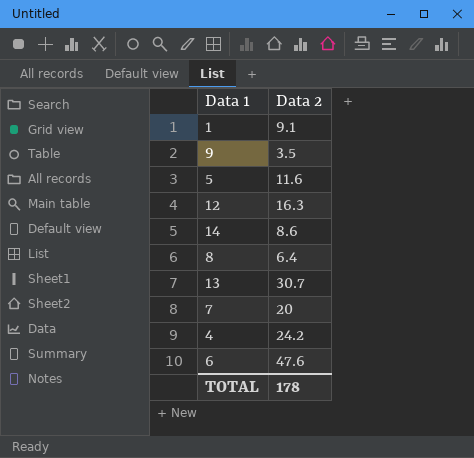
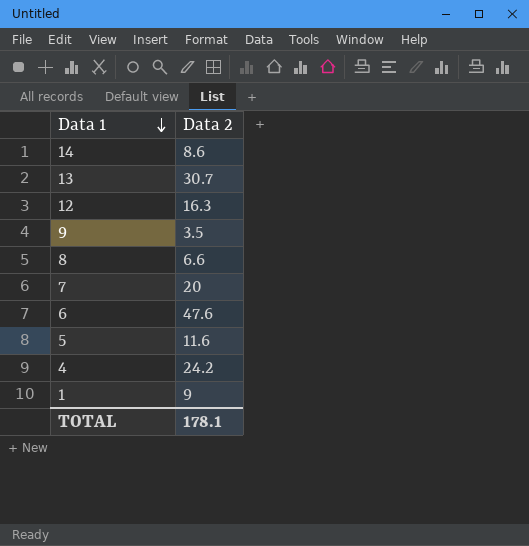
row order: none -> Data 1 descending
8 | Data 2: 6.4 -> 6.6
1 | Data 2: 9.1 -> 9
TOTAL | Data 2: 178 -> 178.1

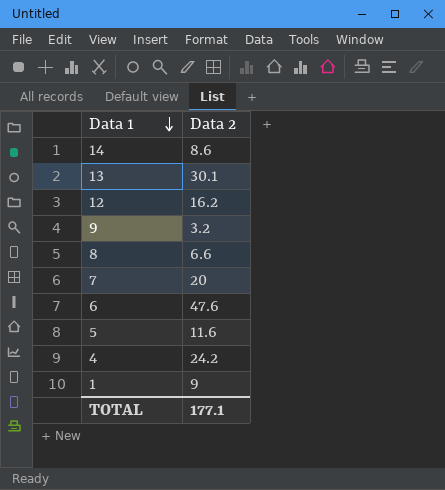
13 | Data 2: 30.7 -> 30.1
12 | Data 2: 16.3 -> 16.2
9 | Data 2: 3.5 -> 3.2
TOTAL | Data 2: 178.1 -> 177.1

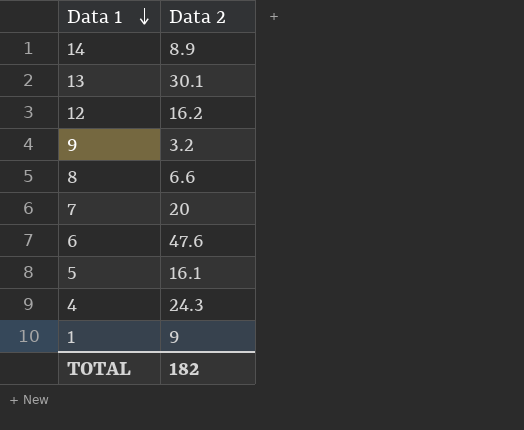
14 | Data 2: 8.6 -> 8.9
5 | Data 2: 11.6 -> 16.1
4 | Data 2: 24.2 -> 24.3
TOTAL | Data 2: 177.1 -> 182

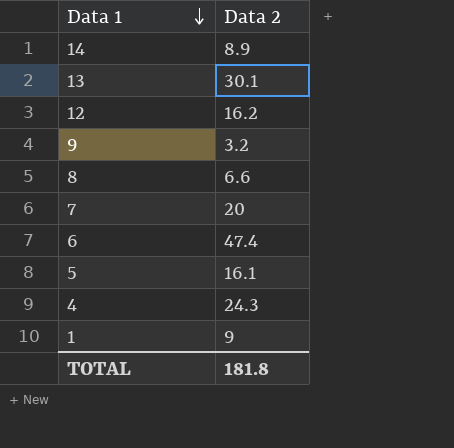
6 | Data 2: 47.6 -> 47.4
TOTAL | Data 2: 182 -> 181.8

